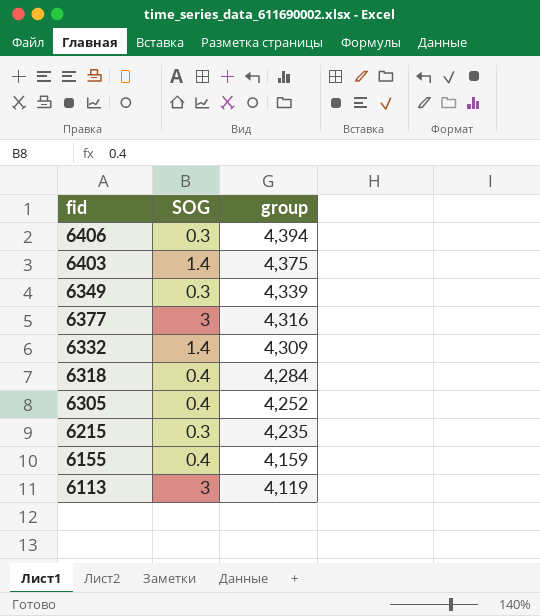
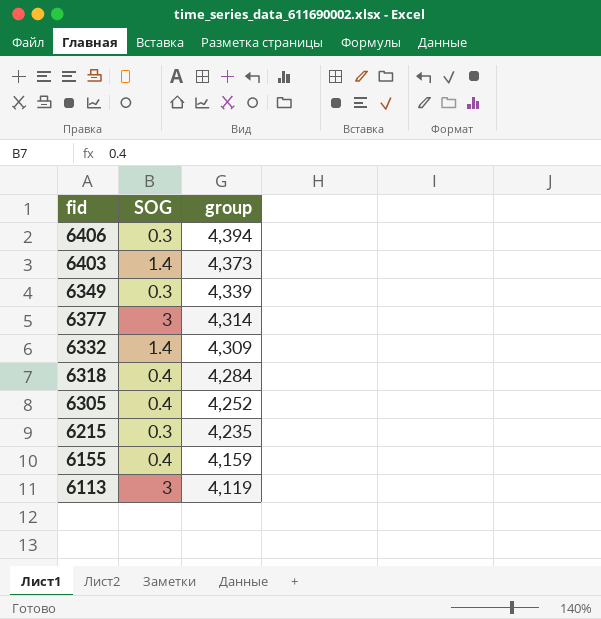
6403 | group: 4,375 -> 4,373
6377 | group: 4,316 -> 4,314

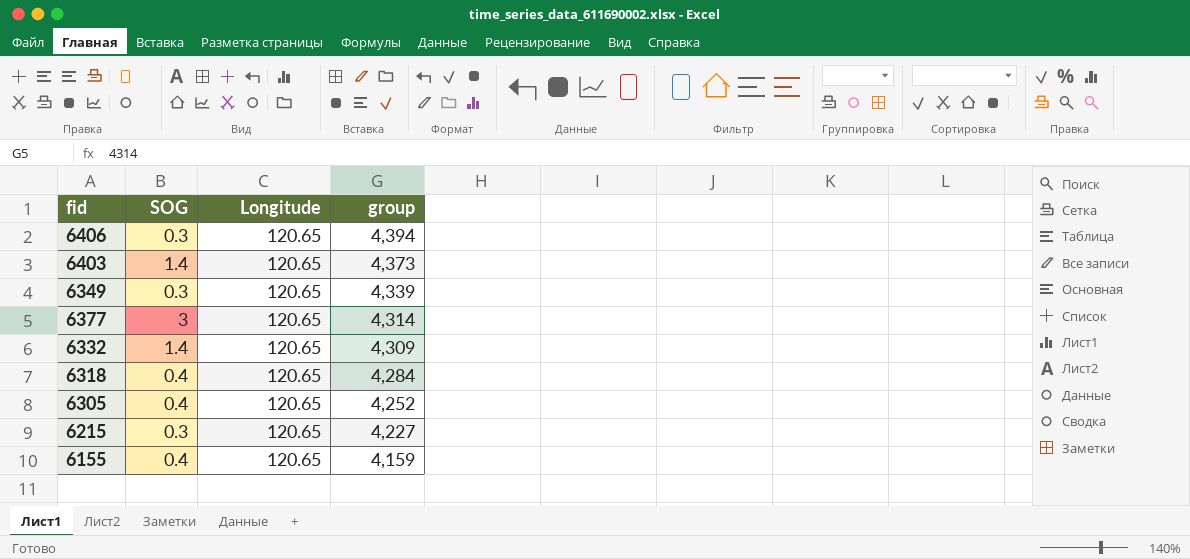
column Longitude | position: none -> 3
row 6113: 3 | 4,119 -> none
6215 | group: 4,235 -> 4,227

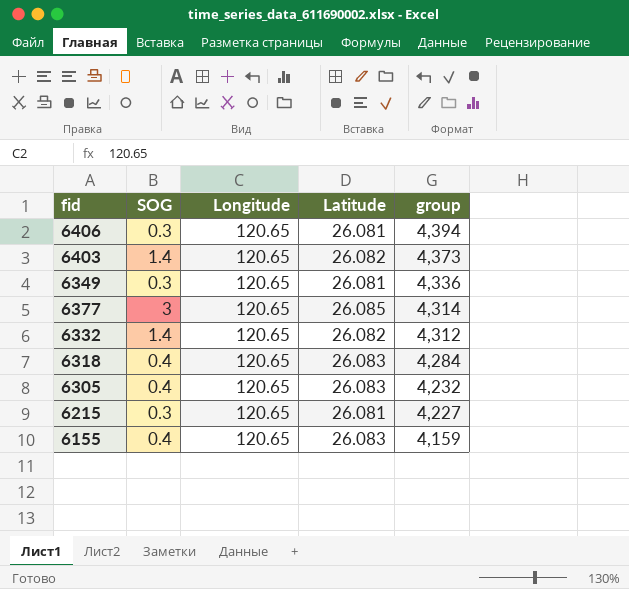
column Latitude | position: none -> 4
6349 | group: 4,339 -> 4,336
6332 | group: 4,309 -> 4,312
6305 | group: 4,252 -> 4,232

